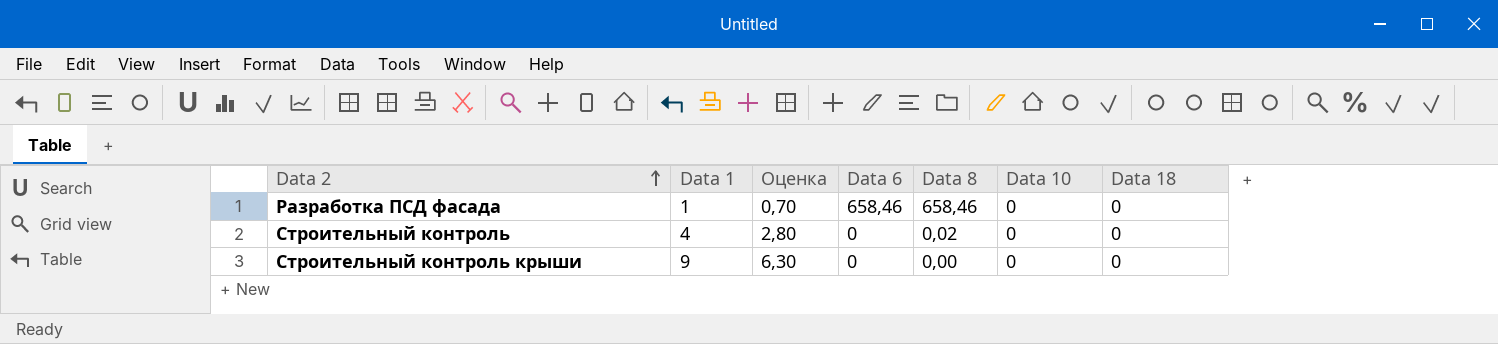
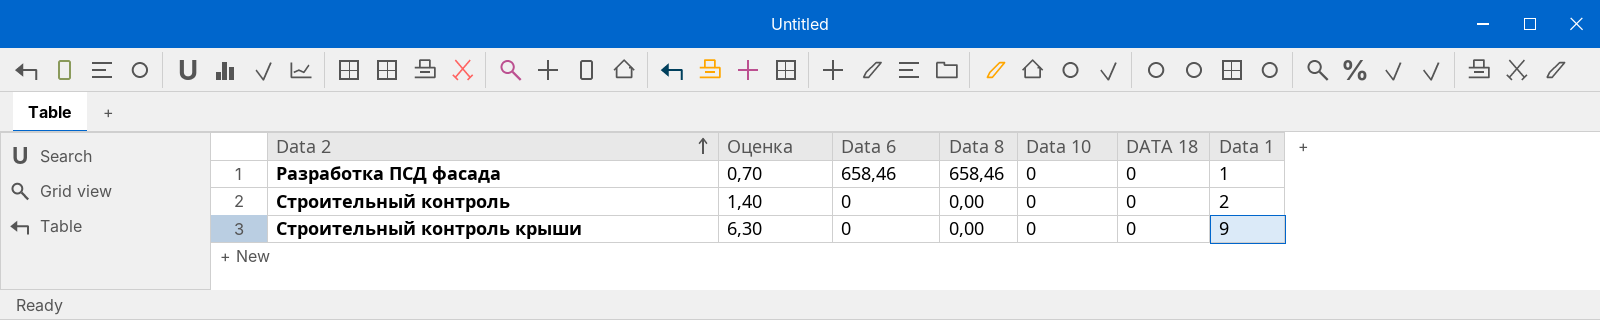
column name: Data 18 -> DATA 18
column Data 1 | position: 2 -> 7
Строительный контроль | Оценка: 2,80 -> 1,40
Строительный контроль | Data 8: 0,02 -> 0,00
Строительный контроль | Data 1: 4 -> 2

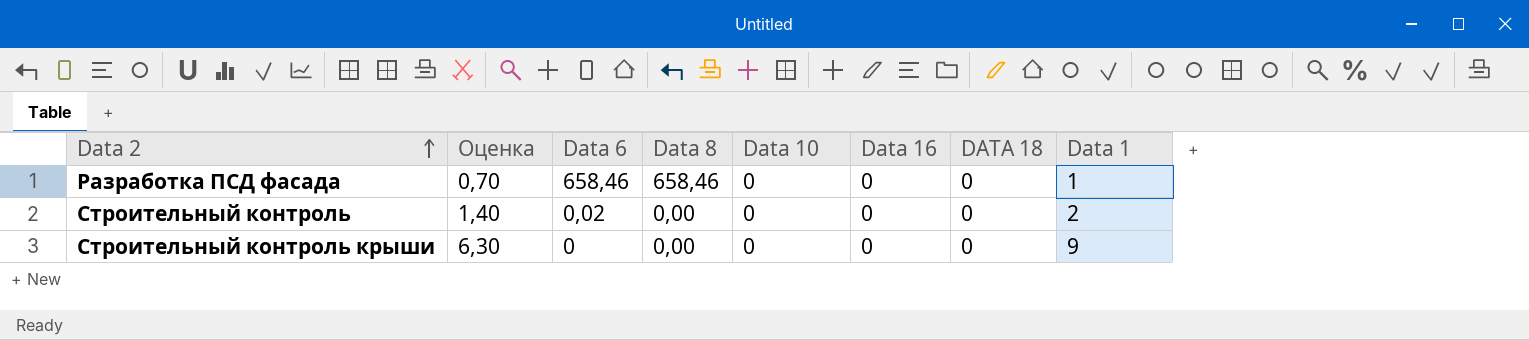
column Data 16 | position: none -> 6
Строительный контроль | Data 6: 0 -> 0,02

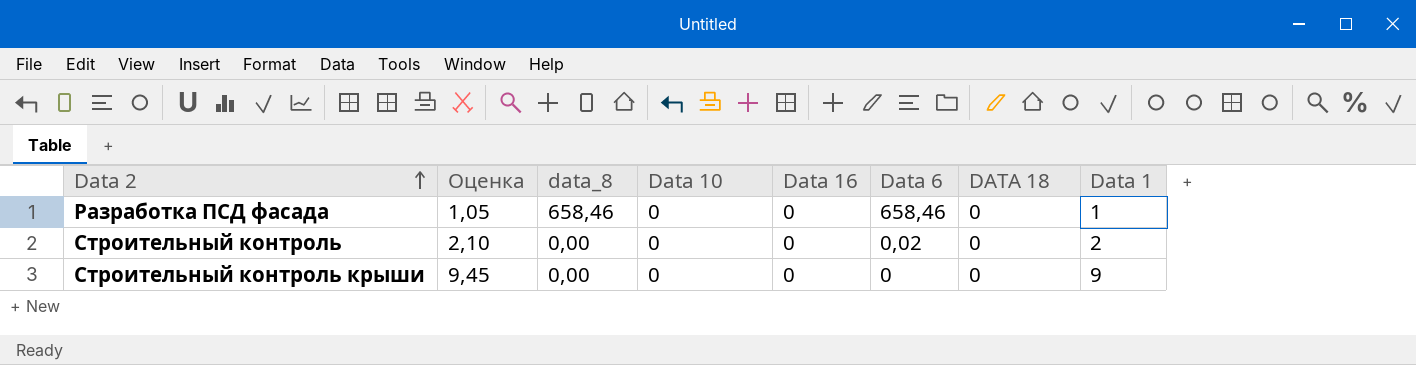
column Оценка | formula: [Data 1] * 0,7 -> [Data 1] * 1,05
column name: Data 8 -> data_8
column Data 6 | position: 3 -> 6

